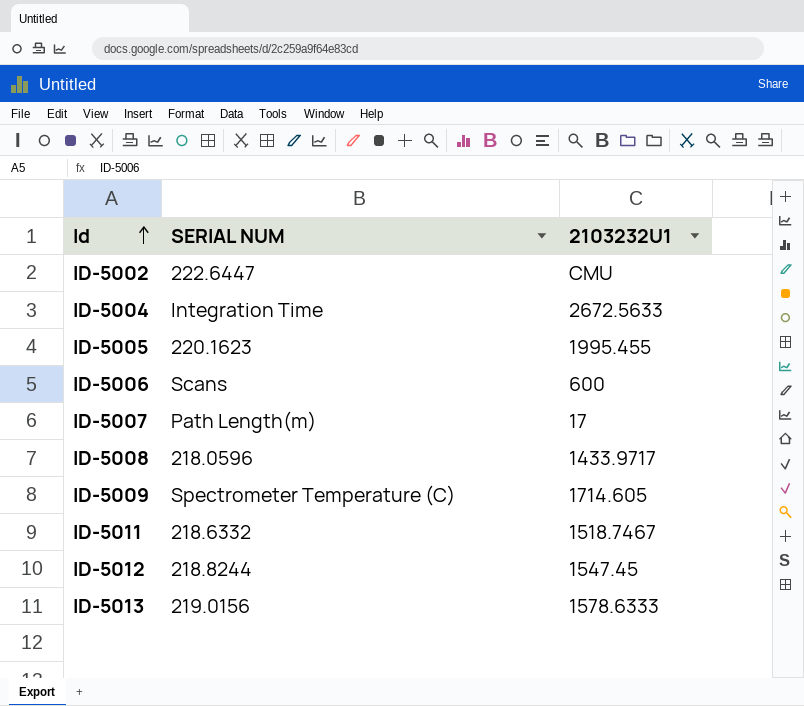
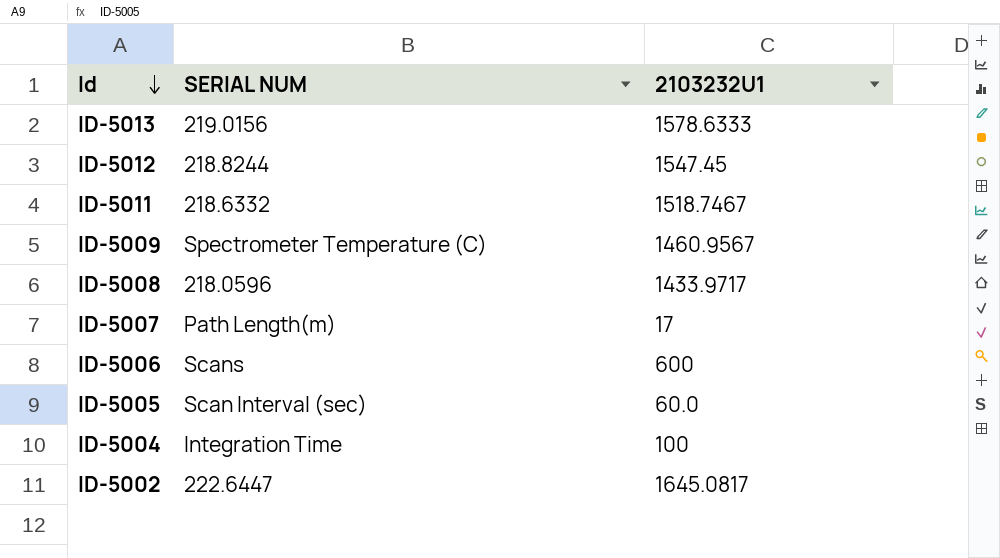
row order: Id ascending -> Id descending
ID-5009 | 2103232U1: 1714.605 -> 1460.9567
ID-5005 | SERIAL NUM: 220.1623 -> Scan Interval (sec)
ID-5005 | 2103232U1: 1995.455 -> 60.0
ID-5004 | 2103232U1: 2672.5633 -> 100
ID-5002 | 2103232U1: CMU -> 1645.0817

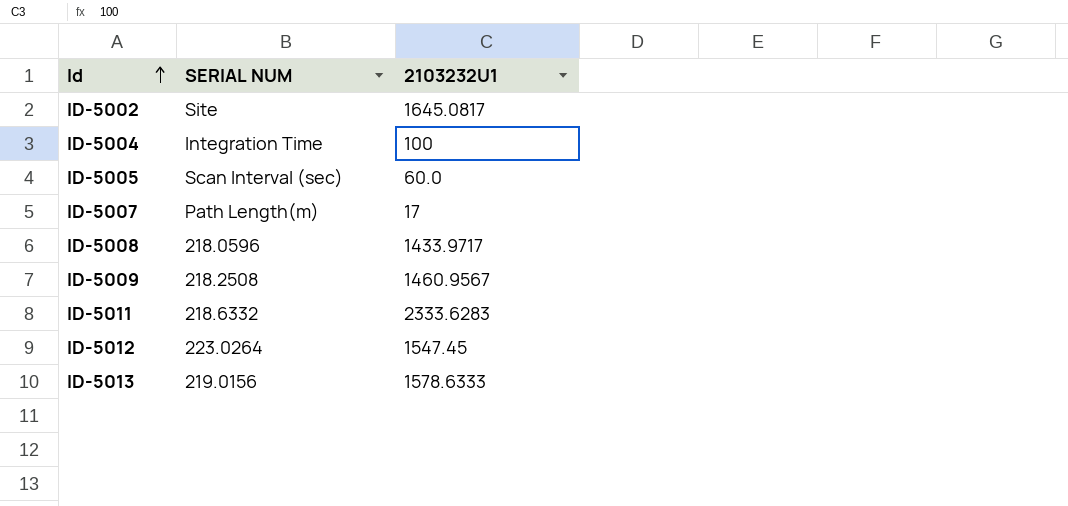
row order: Id descending -> Id ascending
row ID-5006: Scans | 600 -> none
ID-5002 | SERIAL NUM: 222.6447 -> Site
ID-5009 | SERIAL NUM: Spectrometer Temperature (C) -> 218.2508
ID-5011 | 2103232U1: 1518.7467 -> 2333.6283
ID-5012 | SERIAL NUM: 218.8244 -> 223.0264

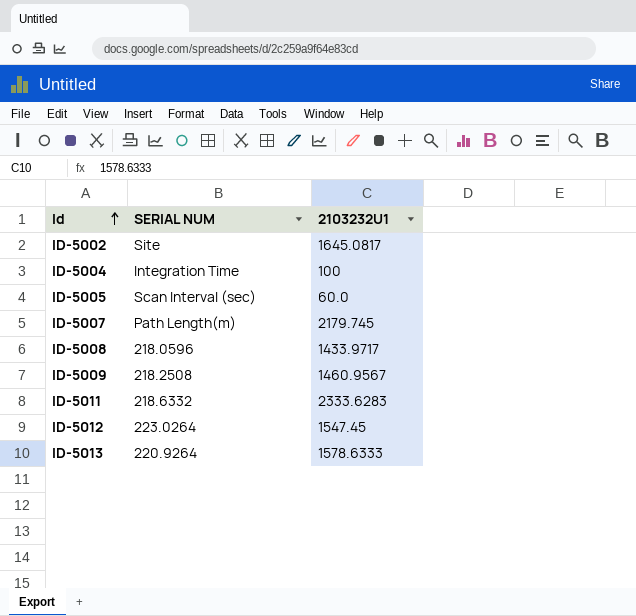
ID-5007 | 2103232U1: 17 -> 2179.745
ID-5013 | SERIAL NUM: 219.0156 -> 220.9264

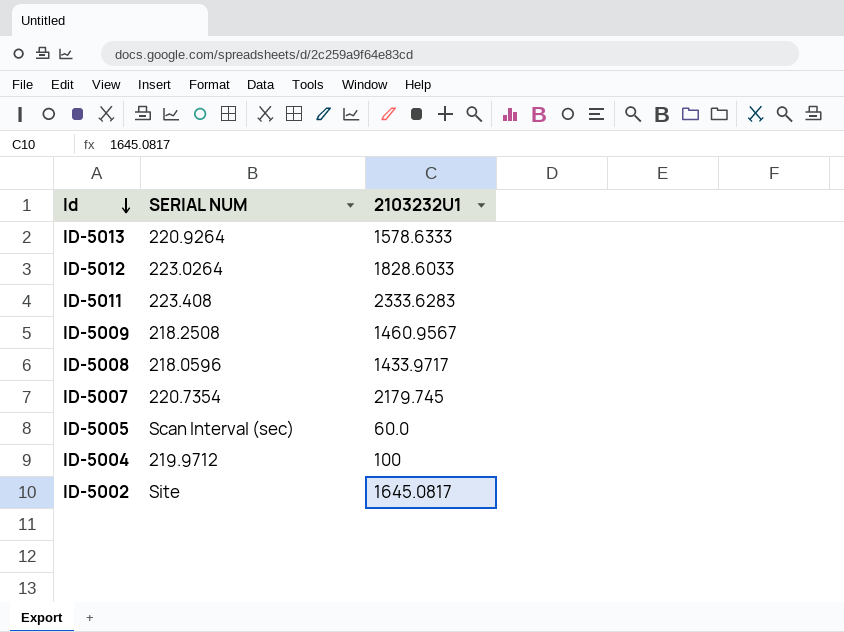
row order: Id ascending -> Id descending
ID-5012 | 2103232U1: 1547.45 -> 1828.6033
ID-5011 | SERIAL NUM: 218.6332 -> 223.408
ID-5007 | SERIAL NUM: Path Length(m) -> 220.7354
ID-5004 | SERIAL NUM: Integration Time -> 219.9712

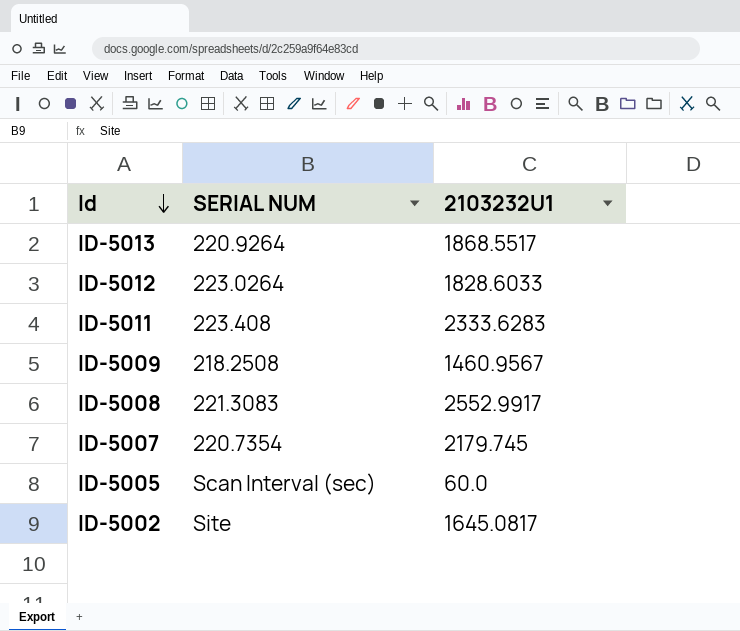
row ID-5004: 219.9712 | 100 -> none
ID-5013 | 2103232U1: 1578.6333 -> 1868.5517
ID-5008 | SERIAL NUM: 218.0596 -> 221.3083
ID-5008 | 2103232U1: 1433.9717 -> 2552.9917

